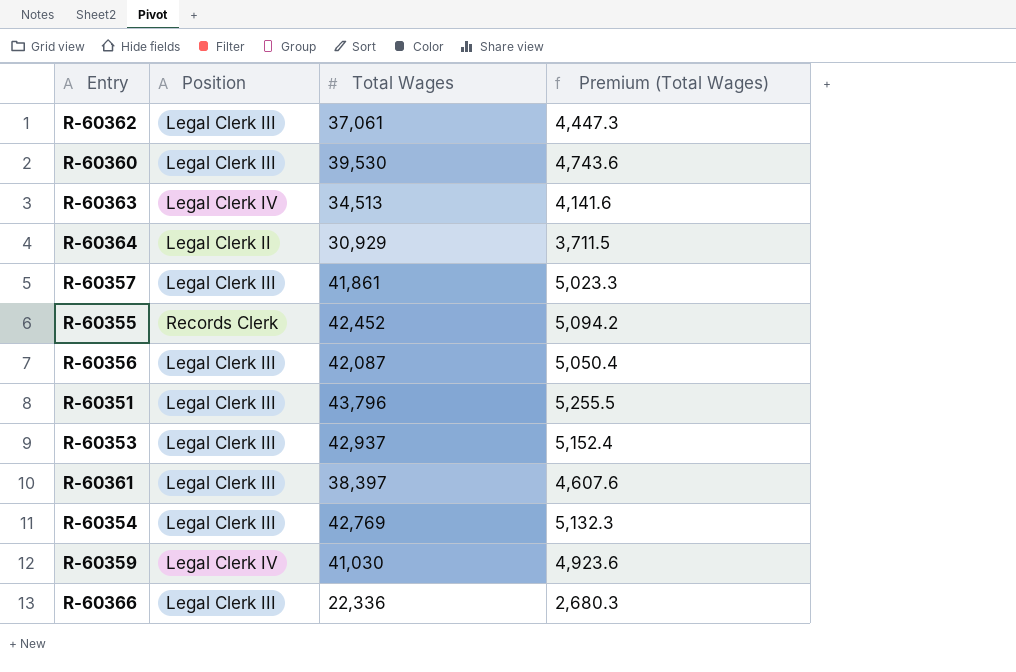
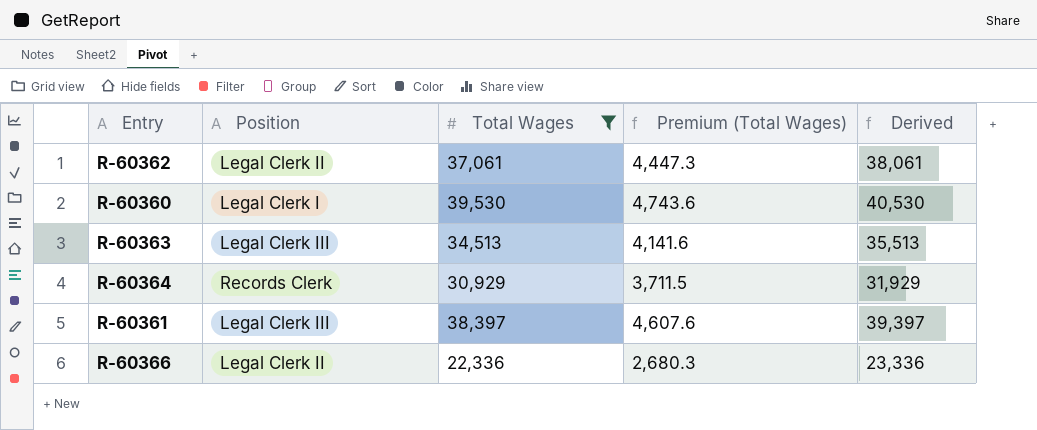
filter: none -> Total Wages <= 39,530
column Derived | formula: none -> [Total Wages] + 1000
R-60362 | Position: Legal Clerk III -> Legal Clerk II
R-60360 | Position: Legal Clerk III -> Legal Clerk I
R-60363 | Position: Legal Clerk IV -> Legal Clerk III
R-60364 | Position: Legal Clerk II -> Records Clerk
R-60366 | Position: Legal Clerk III -> Legal Clerk II

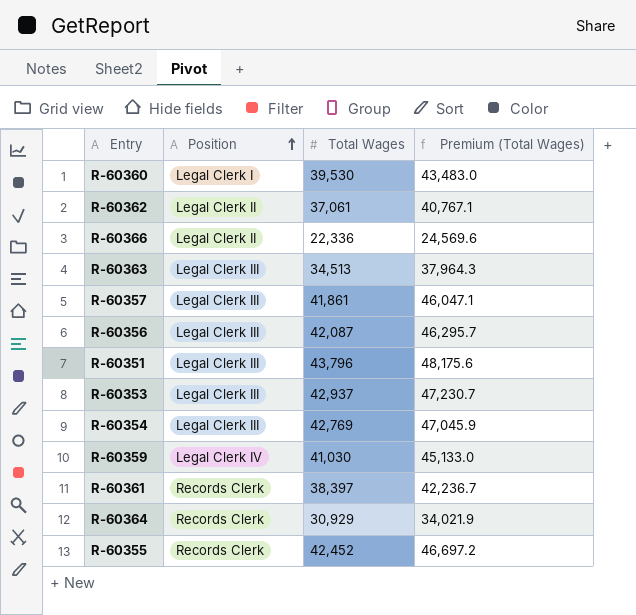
filter: Total Wages <= 39,530 -> none
row order: none -> Position ascending
column Derived | formula: [Total Wages] + 1000 -> none
column Premium (Total Wages) | formula: [Total Wages] * 0.12 -> [Total Wages] * 1.1
R-60361 | Position: Legal Clerk III -> Records Clerk

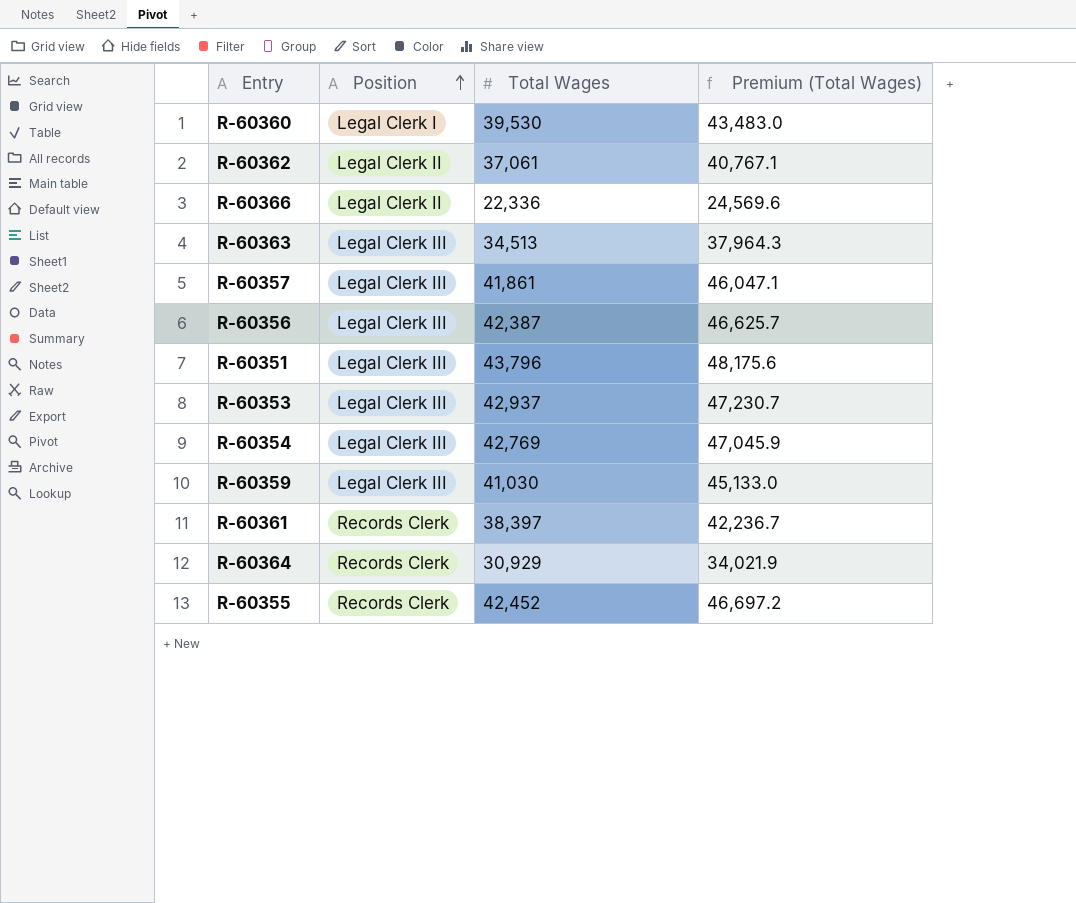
R-60356 | Total Wages: 42,087 -> 42,387
R-60356 | Premium (Total Wages): 46,295.7 -> 46,625.7
R-60359 | Position: Legal Clerk IV -> Legal Clerk III

